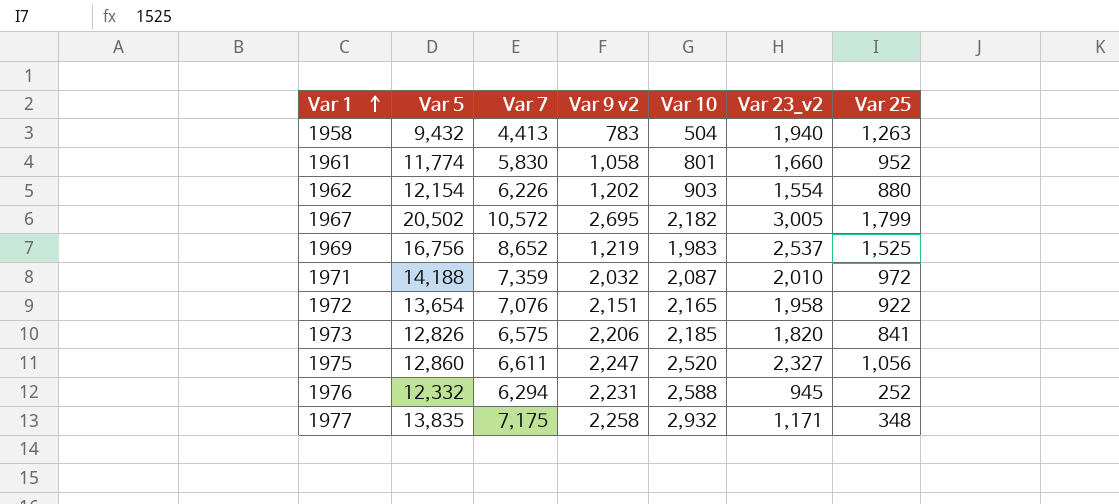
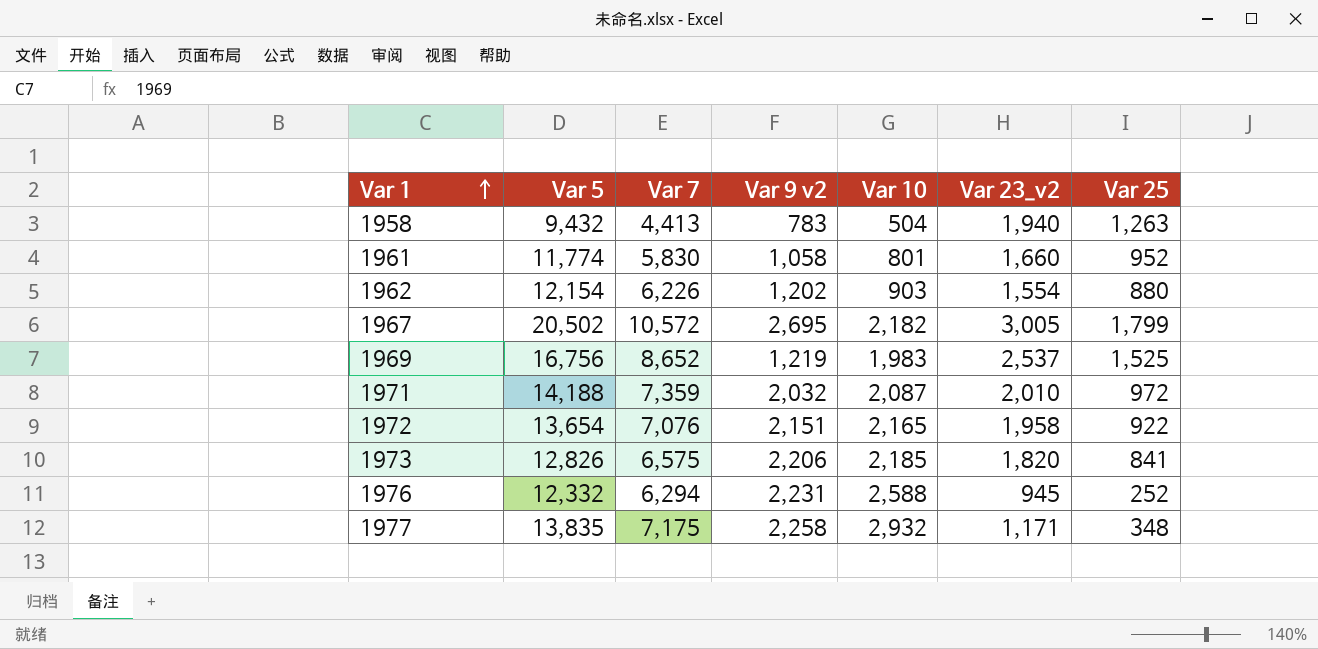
row 1975: 12,860 | 6,611 | 2,247 | 2,520 | 2,327 | 1,056 -> none

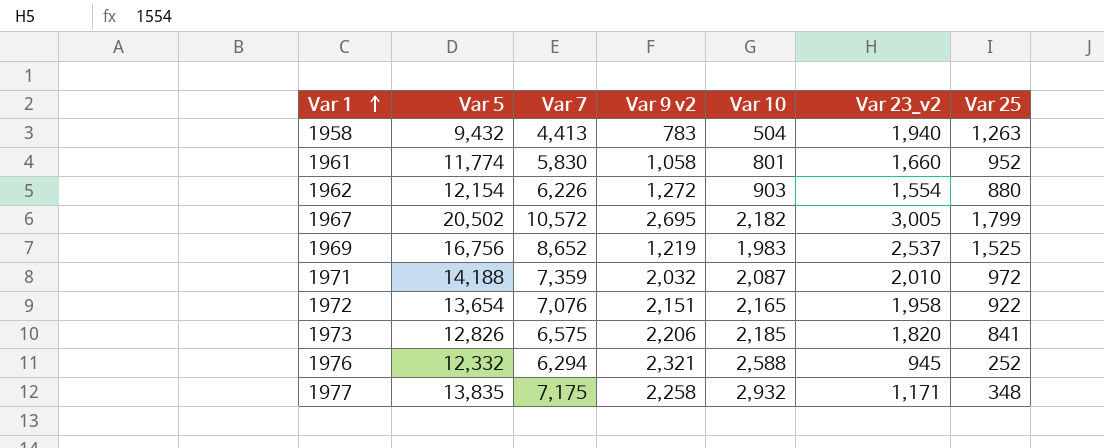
1962 | Var 9 v2: 1,202 -> 1,272
1976 | Var 9 v2: 2,231 -> 2,321

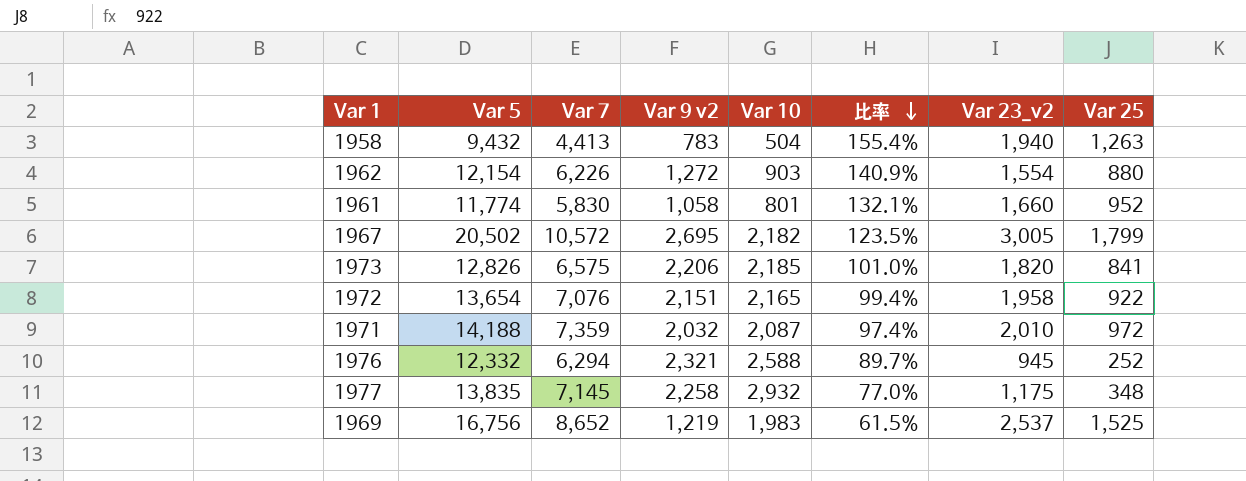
row order: Var 1 ascending -> 比率 descending
column 比率 | formula: none -> [Var 9 v2] / [Var 10]
1977 | Var 7: 7,175 -> 7,145
1977 | Var 23_v2: 1,171 -> 1,175

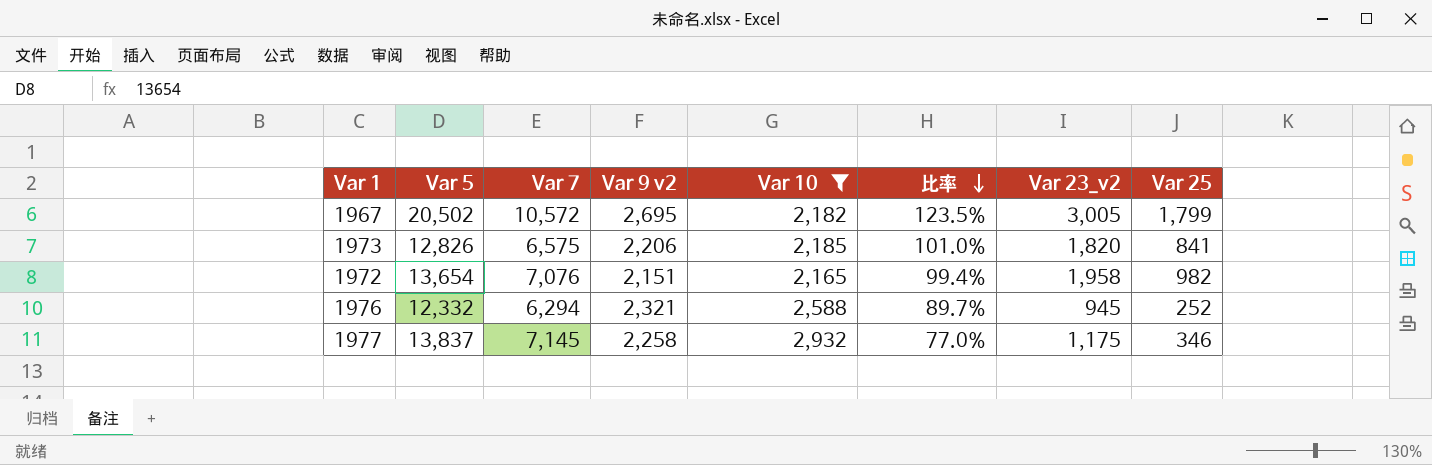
filter: none -> Var 10 >= 2,165
1972 | Var 25: 922 -> 982
1977 | Var 5: 13,835 -> 13,837
1977 | Var 25: 348 -> 346

